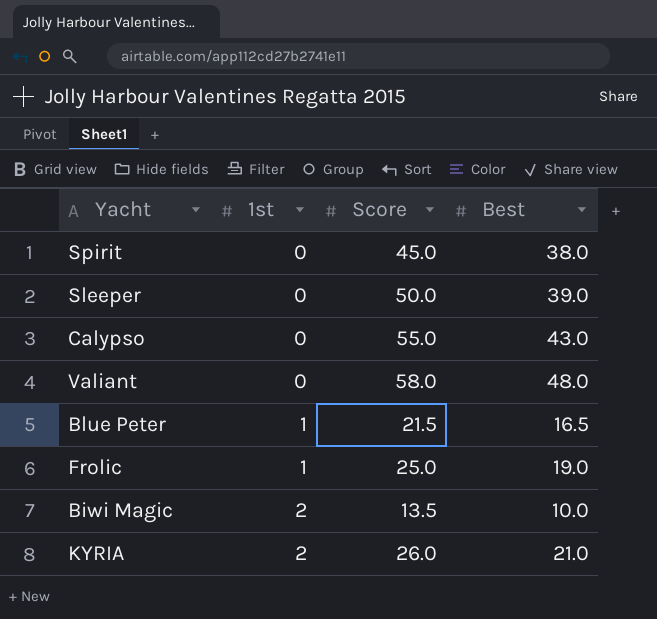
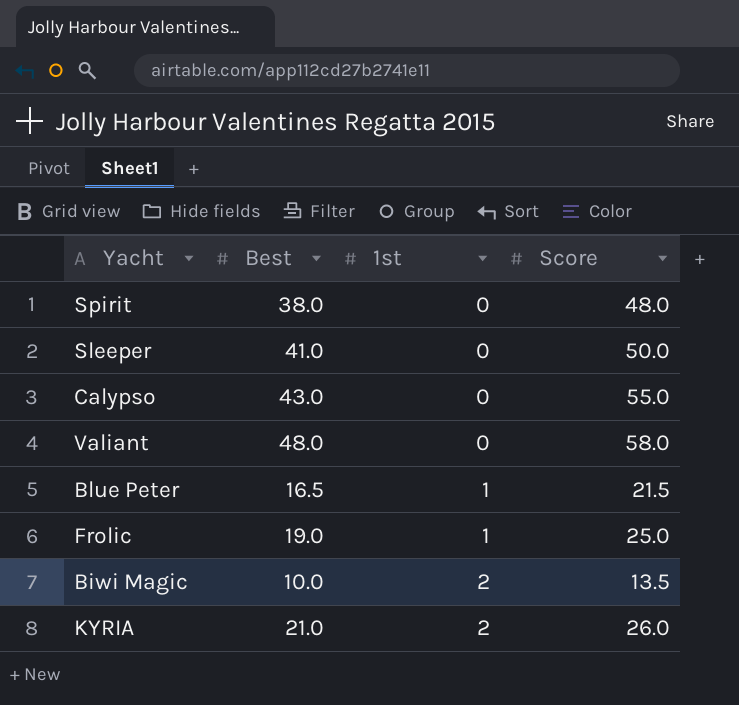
column Best | position: 4 -> 2
Spirit | Score: 45.0 -> 48.0
Sleeper | Best: 39.0 -> 41.0

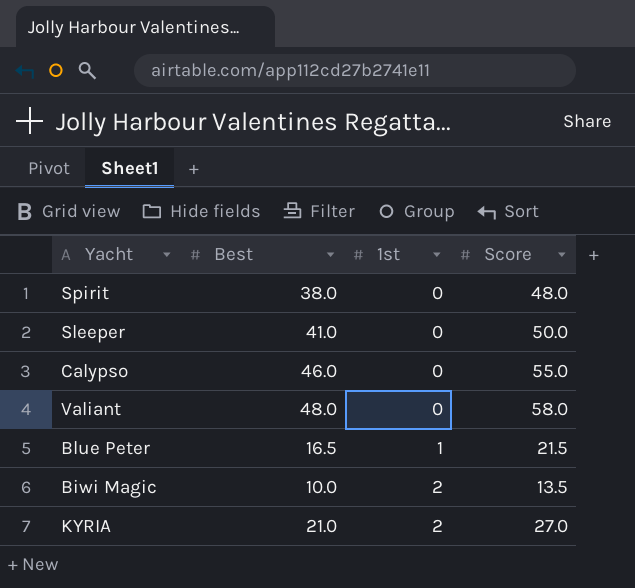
row Frolic: 19.0 | 1 | 25.0 -> none
Calypso | Best: 43.0 -> 46.0
KYRIA | Score: 26.0 -> 27.0

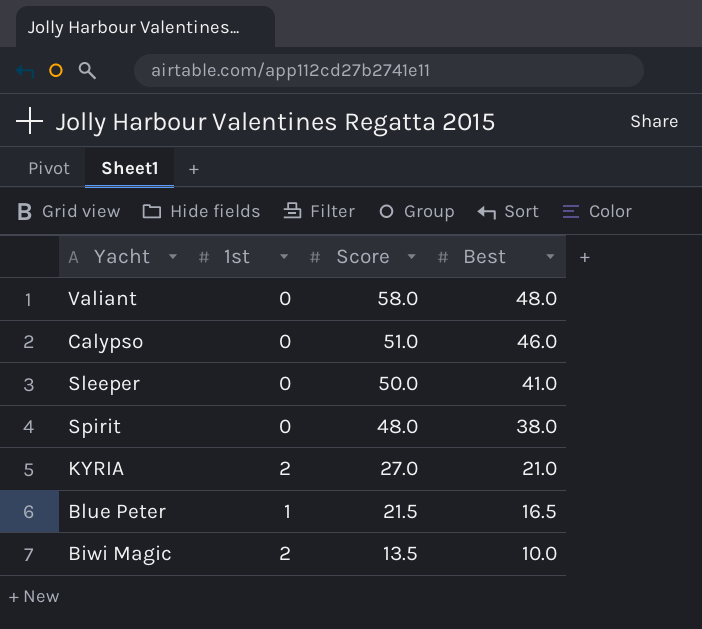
row order: 1st ascending -> Score descending
column Best | position: 2 -> 4
Calypso | Score: 55.0 -> 51.0

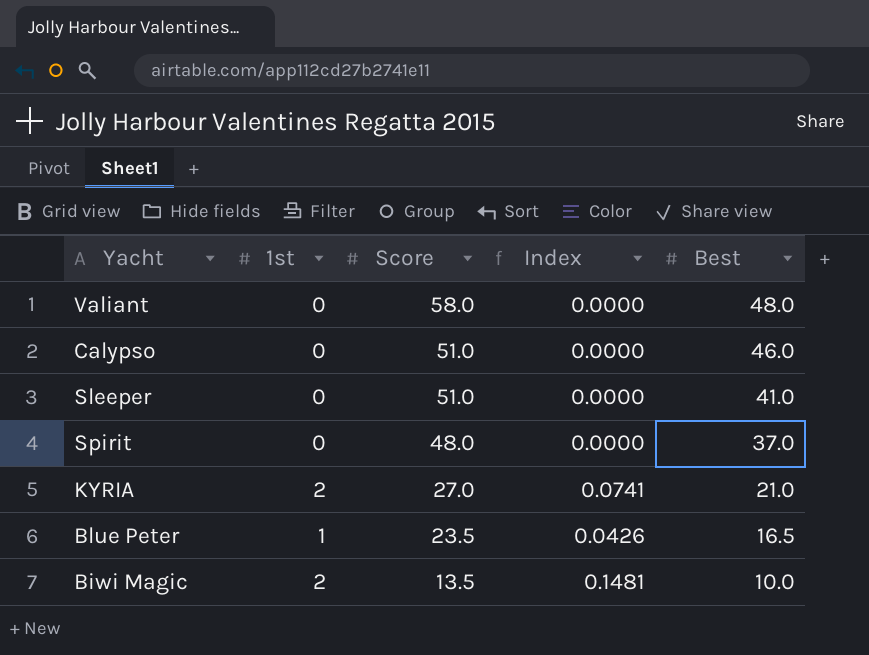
column Index | formula: none -> [1st] / [Score]
Sleeper | Score: 50.0 -> 51.0
Spirit | Best: 38.0 -> 37.0
Blue Peter | Score: 21.5 -> 23.5

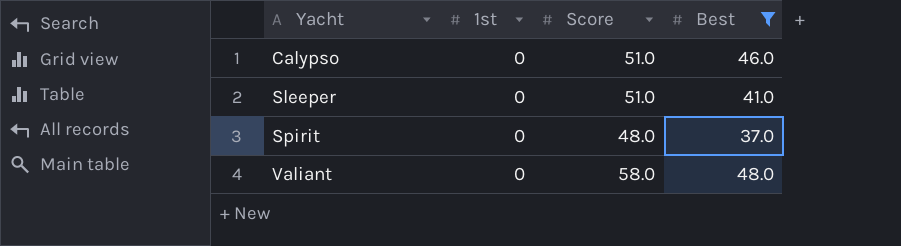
filter: none -> Best >= 37.0
row order: Score descending -> Yacht ascending
column Index | formula: [1st] / [Score] -> none

